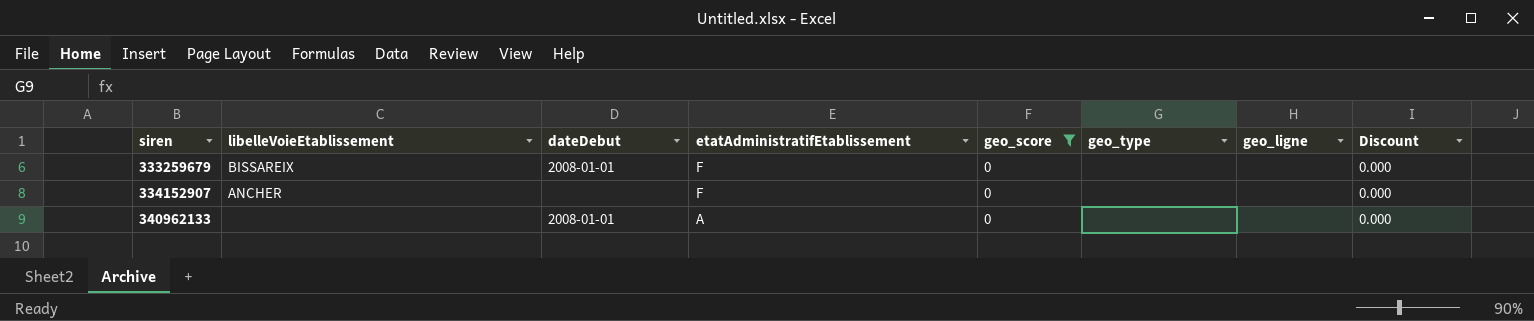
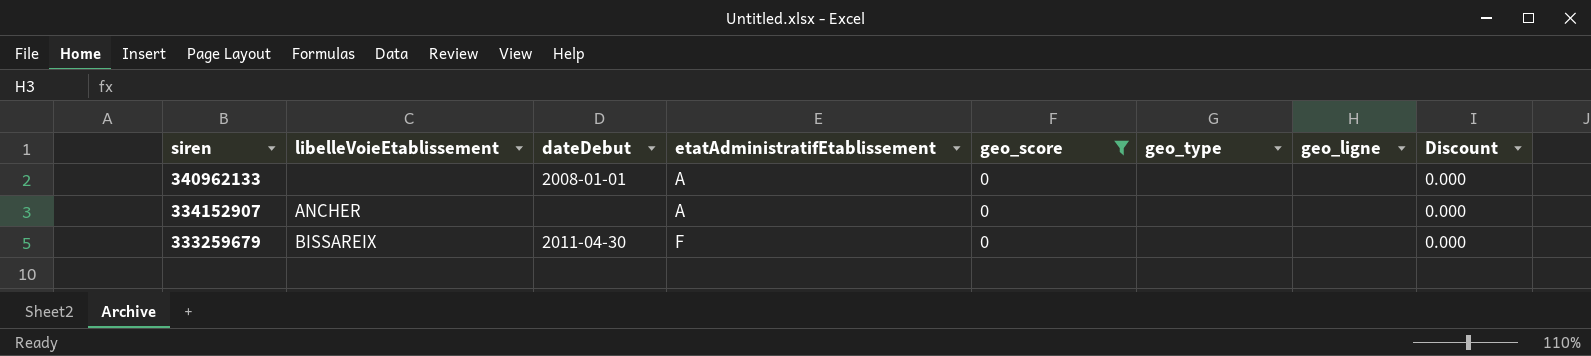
row order: siren ascending -> siren descending
334152907 | etatAdministratifEtablissement: F -> A
333259679 | dateDebut: 2008-01-01 -> 2011-04-30

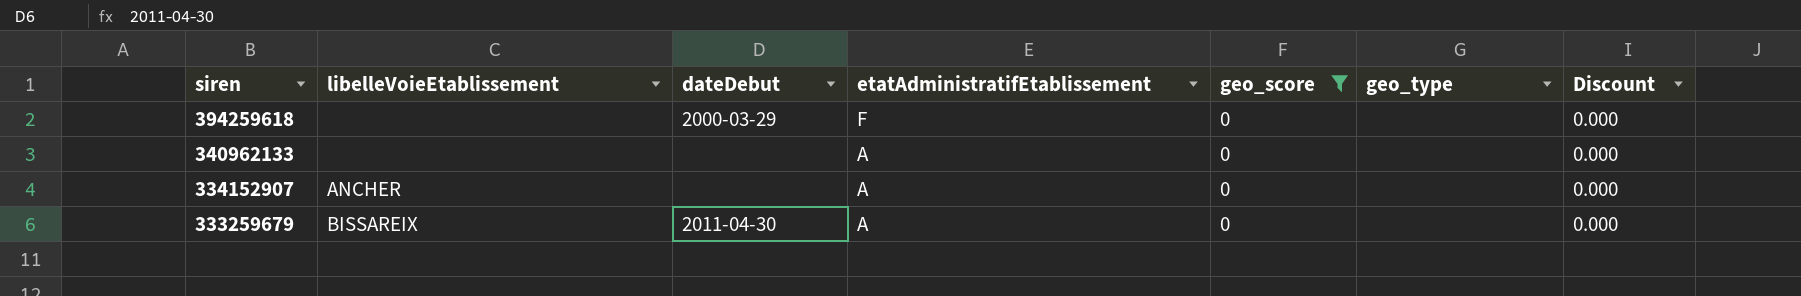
column geo_ligne | position: 7 -> none
row 394259618: none -> none | 2000-03-29 | F | 0 | none | 0.000
340962133 | dateDebut: 2008-01-01 -> none
333259679 | etatAdministratifEtablissement: F -> A

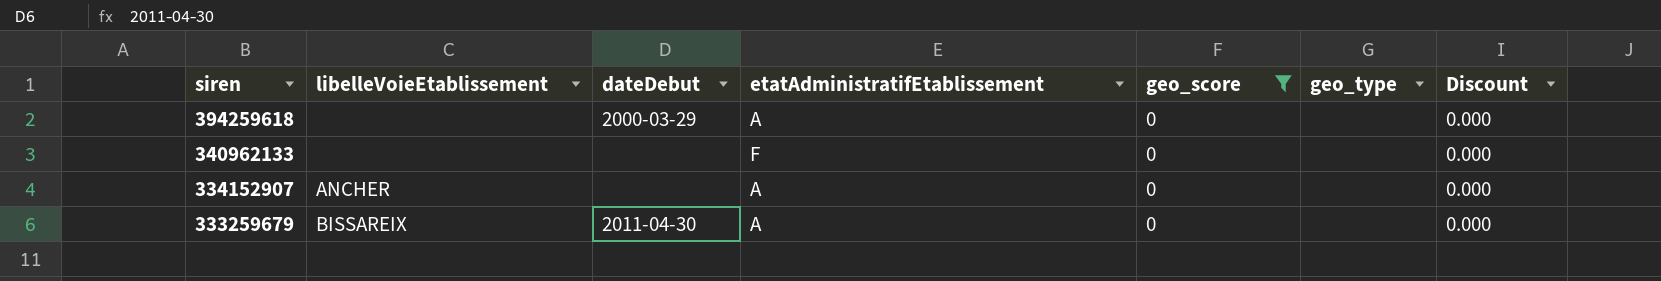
394259618 | etatAdministratifEtablissement: F -> A
340962133 | etatAdministratifEtablissement: A -> F

